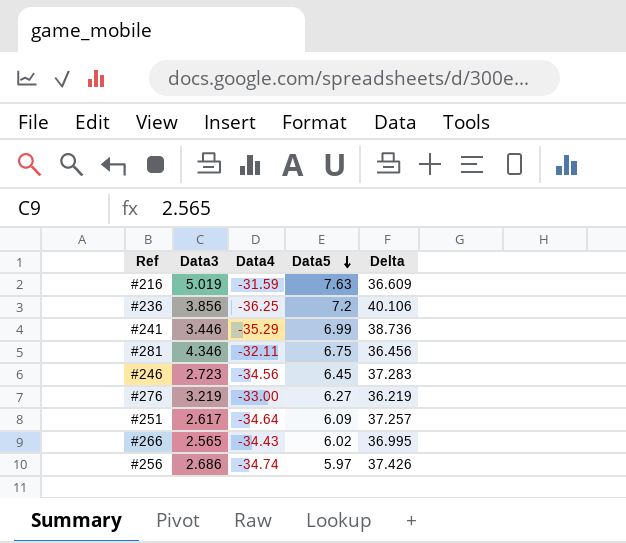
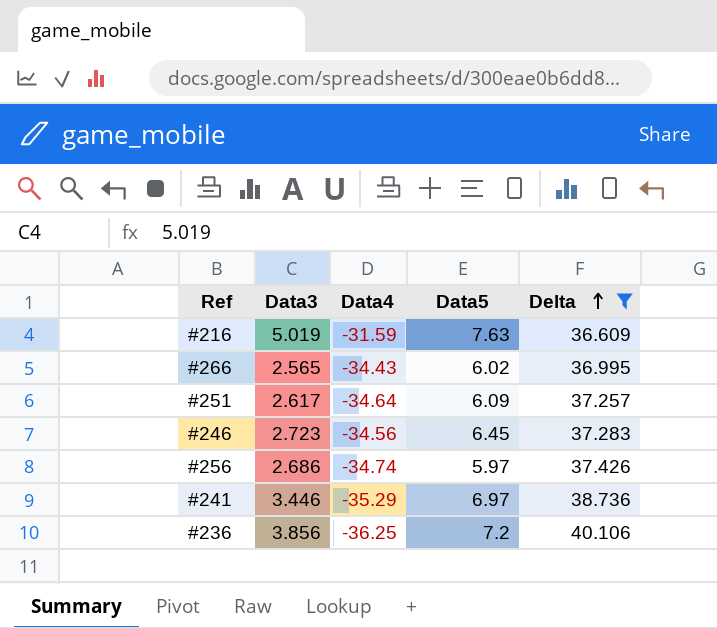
filter: none -> Delta >= 36.609
row order: Data5 descending -> Delta ascending
#241 | Data5: 6.99 -> 6.97

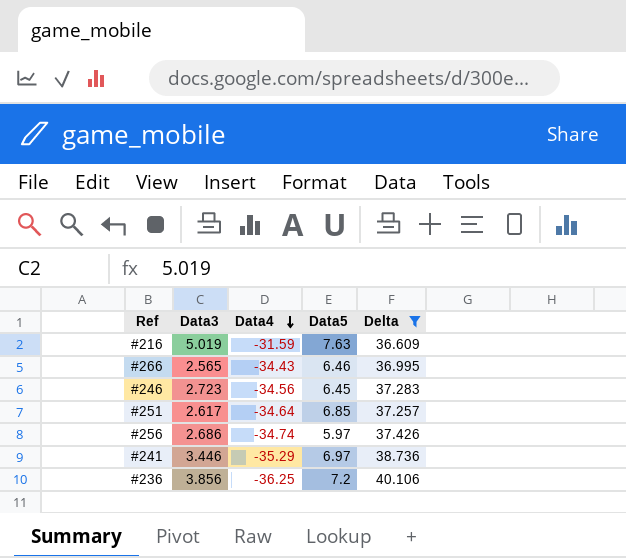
row order: Delta ascending -> Data4 descending
#266 | Data5: 6.02 -> 6.46
#251 | Data5: 6.09 -> 6.85

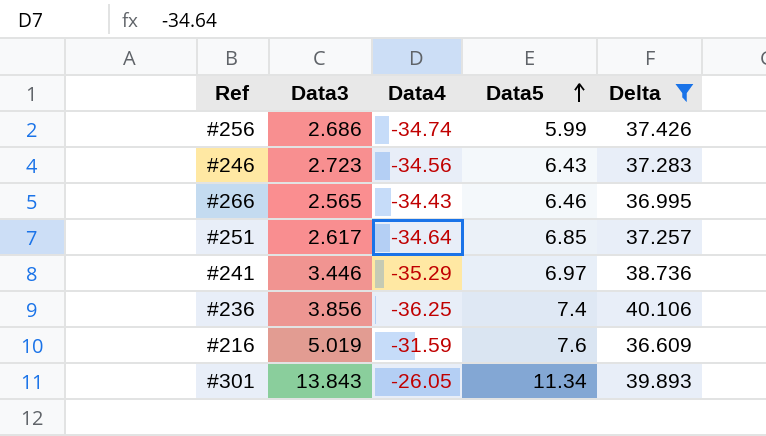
row order: Data4 descending -> Data5 ascending
#256 | Data5: 5.97 -> 5.99
#246 | Data5: 6.45 -> 6.43
#236 | Data5: 7.2 -> 7.4
#216 | Data5: 7.63 -> 7.6
row #301: none -> 13.843 | -26.05 | 11.34 | 39.893

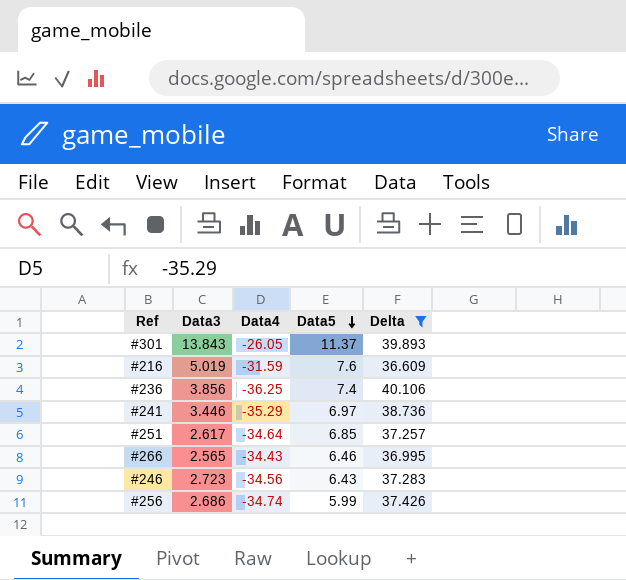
row order: Data5 ascending -> Data5 descending
#301 | Data5: 11.34 -> 11.37

